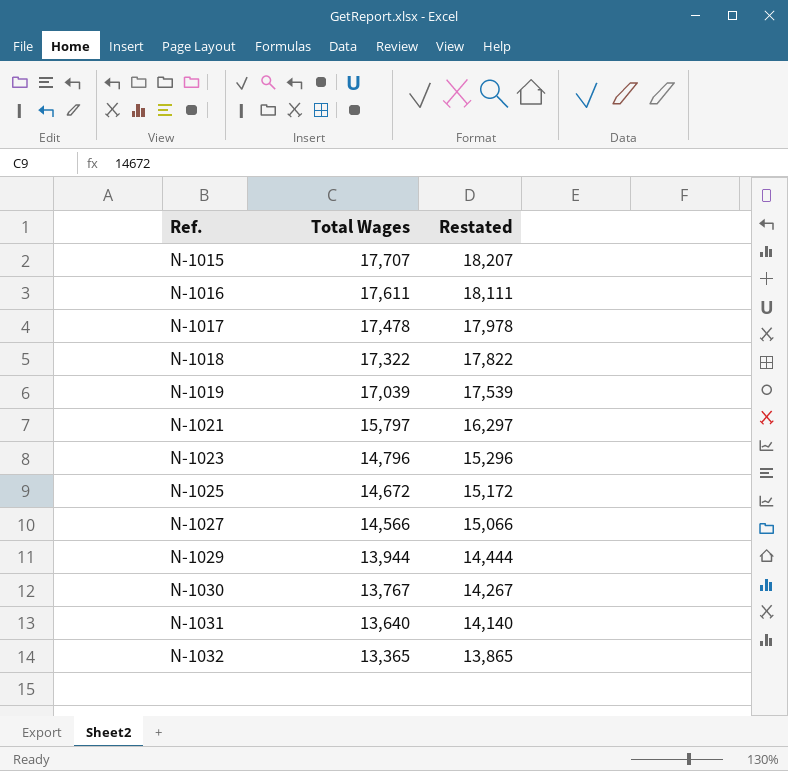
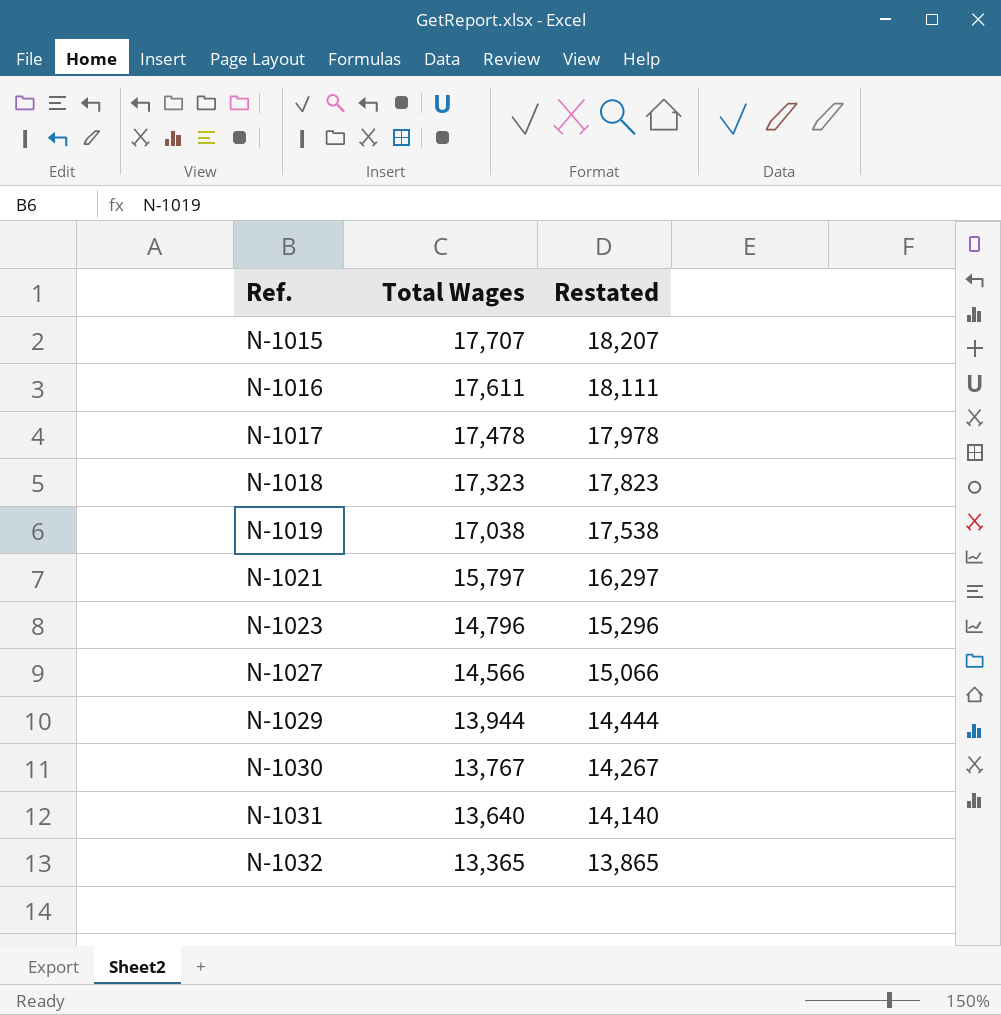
row N-1025: 14,672 | 15,172 -> none
N-1018 | Total Wages: 17,322 -> 17,323
N-1018 | Restated: 17,822 -> 17,823
N-1019 | Total Wages: 17,039 -> 17,038
N-1019 | Restated: 17,539 -> 17,538

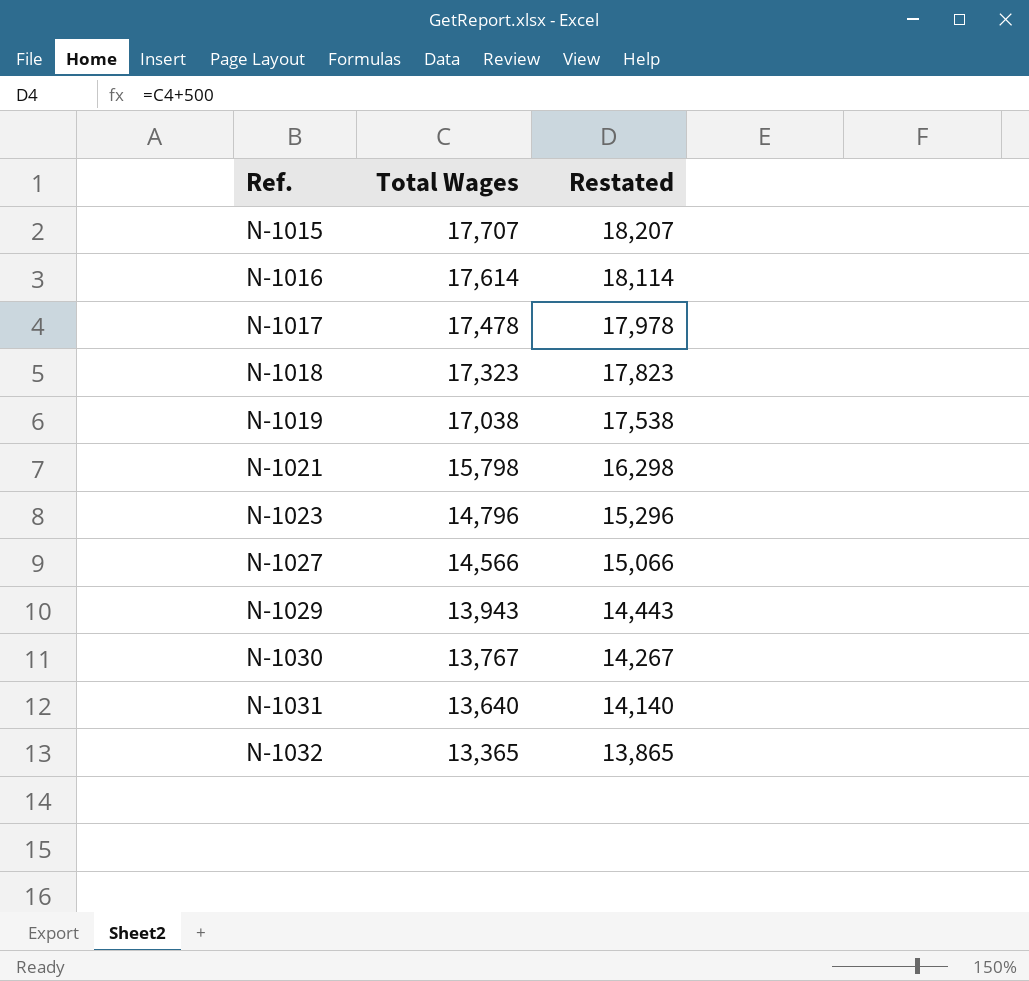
N-1016 | Total Wages: 17,611 -> 17,614
N-1016 | Restated: 18,111 -> 18,114
N-1021 | Total Wages: 15,797 -> 15,798
N-1021 | Restated: 16,297 -> 16,298
N-1029 | Total Wages: 13,944 -> 13,943
N-1029 | Restated: 14,444 -> 14,443

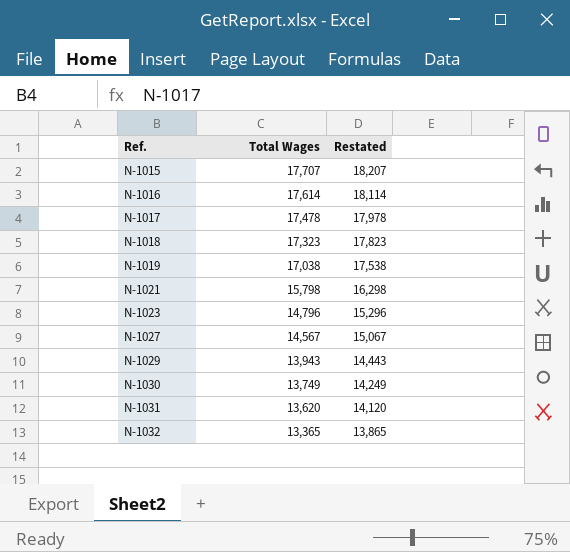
N-1027 | Total Wages: 14,566 -> 14,567
N-1027 | Restated: 15,066 -> 15,067
N-1030 | Total Wages: 13,767 -> 13,749
N-1030 | Restated: 14,267 -> 14,249
N-1031 | Total Wages: 13,640 -> 13,620
N-1031 | Restated: 14,140 -> 14,120

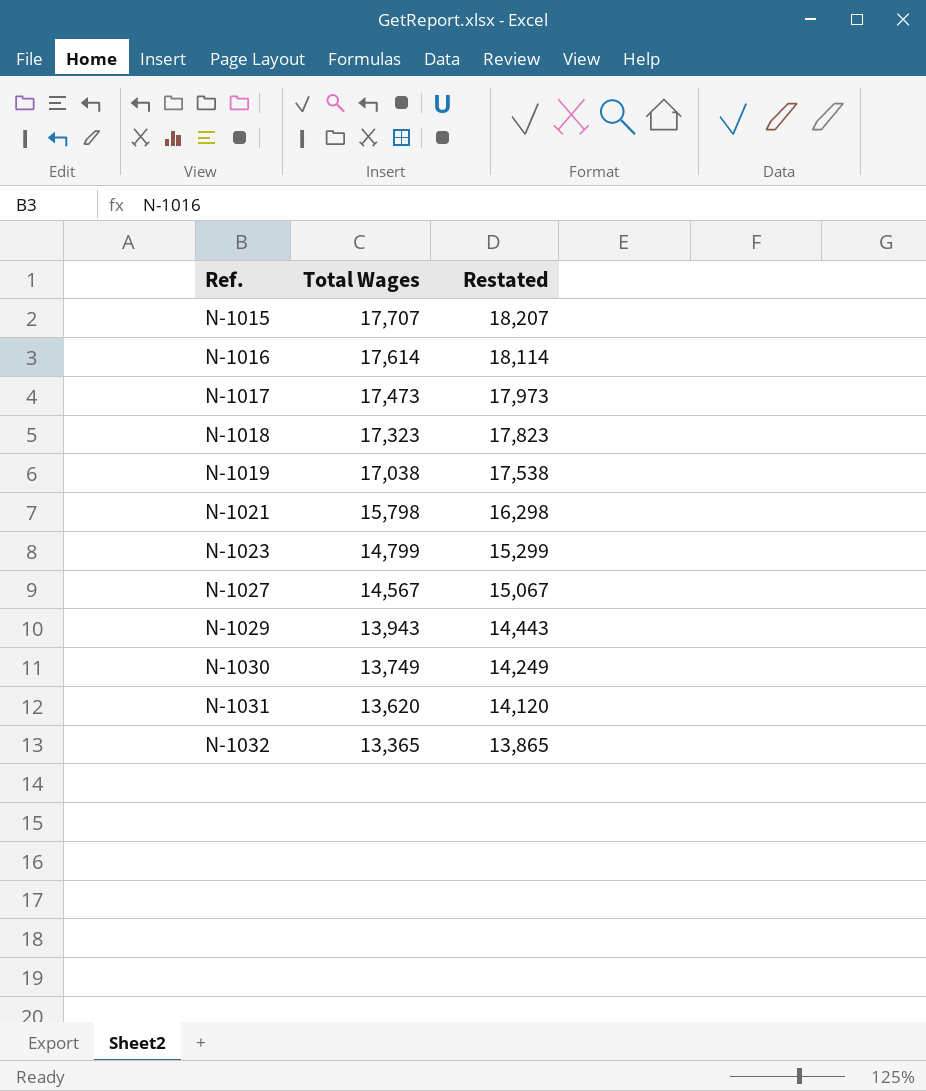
N-1017 | Total Wages: 17,478 -> 17,473
N-1017 | Restated: 17,978 -> 17,973
N-1023 | Total Wages: 14,796 -> 14,799
N-1023 | Restated: 15,296 -> 15,299

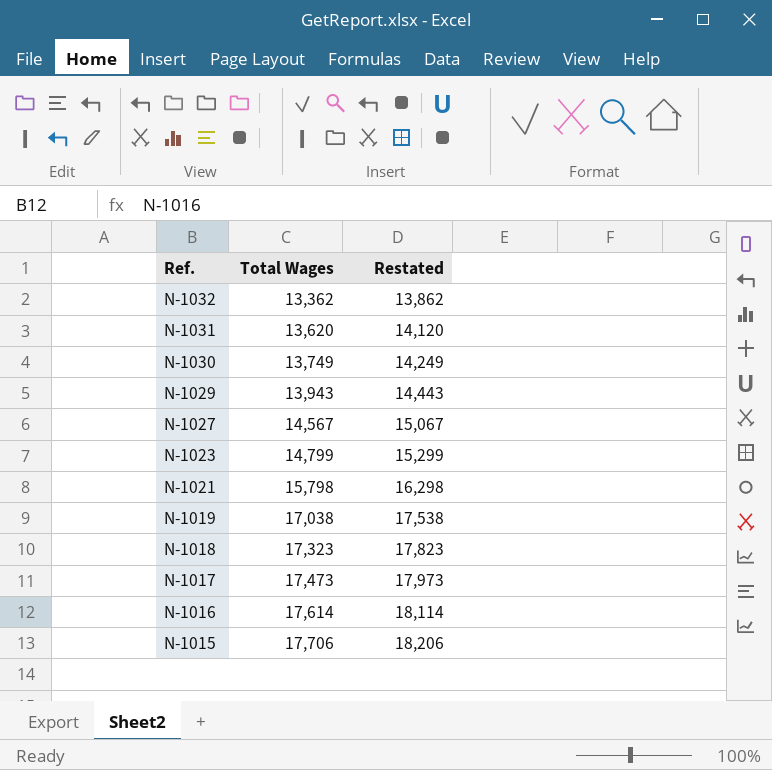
row order: Ref. ascending -> Ref. descending
N-1032 | Total Wages: 13,365 -> 13,362
N-1032 | Restated: 13,865 -> 13,862
N-1015 | Total Wages: 17,707 -> 17,706
N-1015 | Restated: 18,207 -> 18,206

